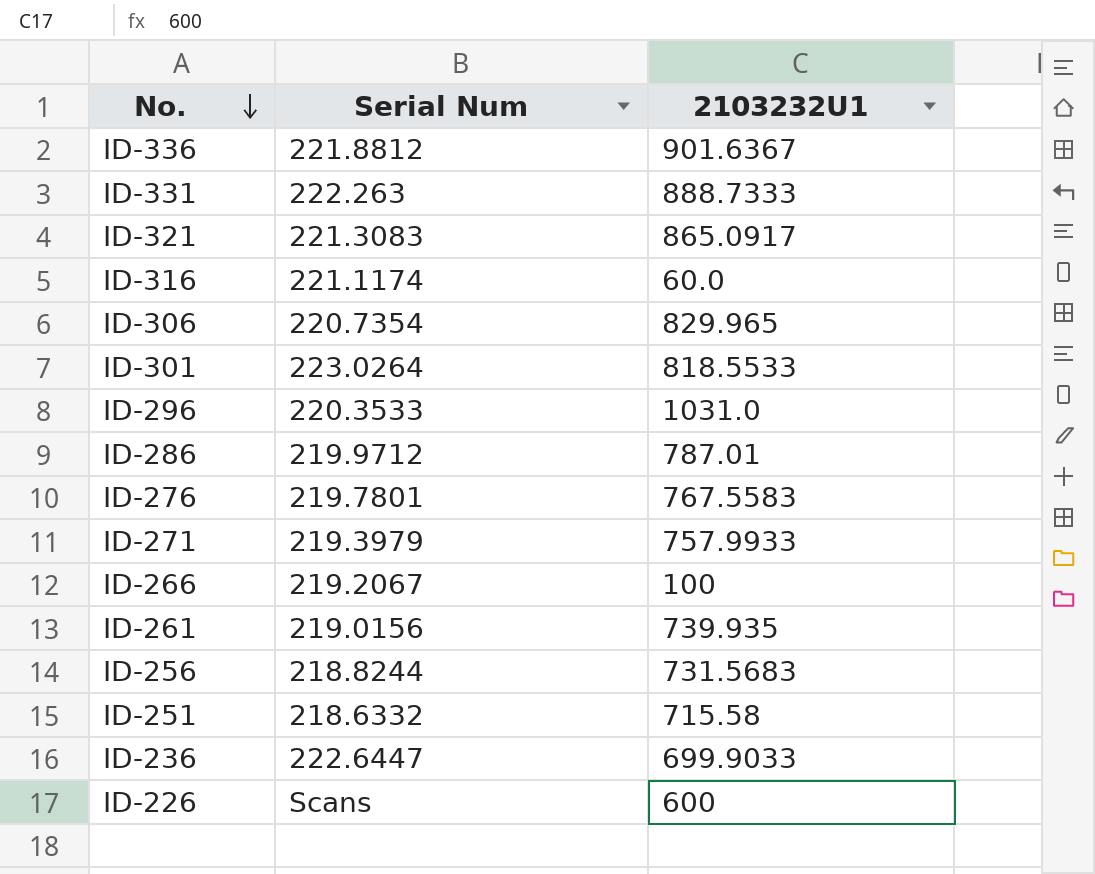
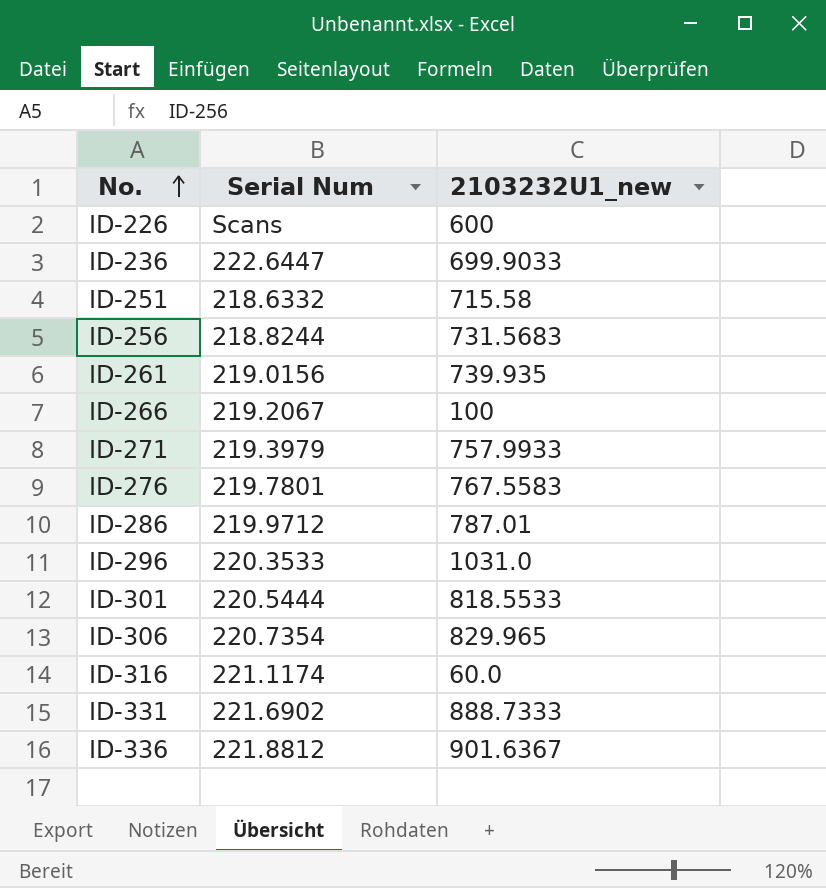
row order: No. descending -> No. ascending
column name: 2103232U1 -> 2103232U1_new
row ID-321: 221.3083 | 865.0917 -> none
ID-301 | Serial Num: 223.0264 -> 220.5444
ID-331 | Serial Num: 222.263 -> 221.6902

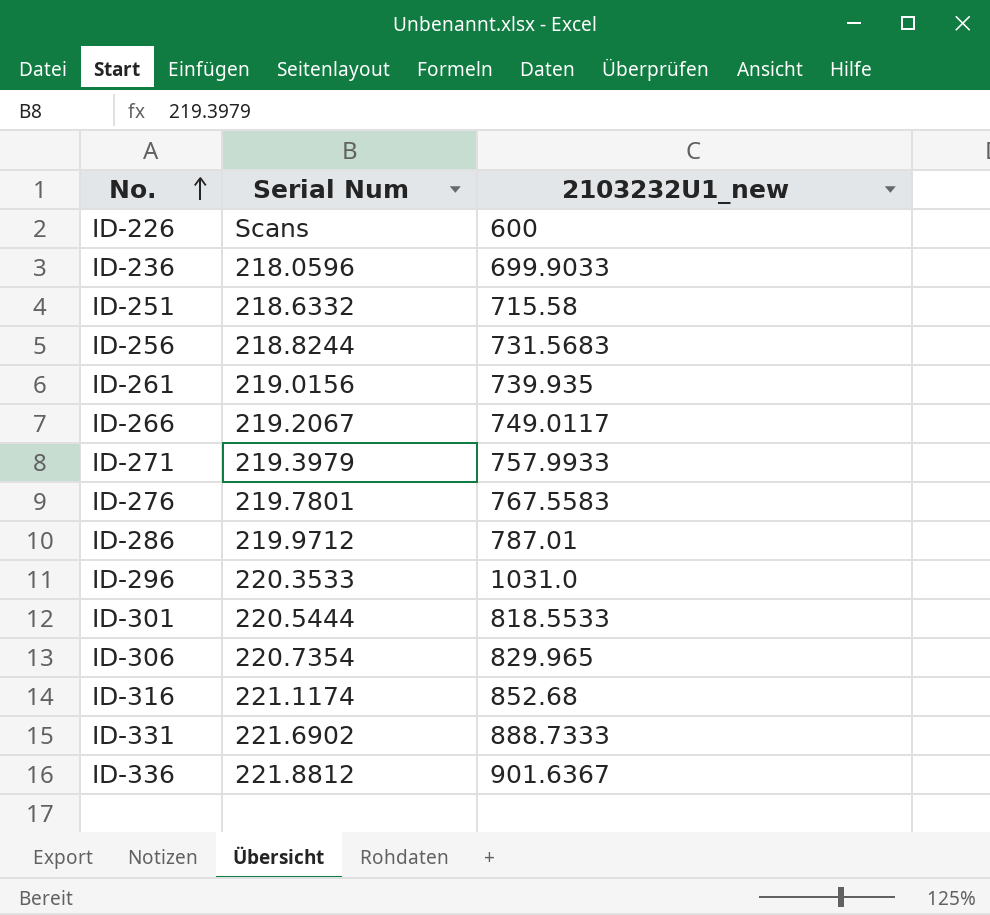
ID-236 | Serial Num: 222.6447 -> 218.0596
ID-266 | 2103232U1_new: 100 -> 749.0117
ID-316 | 2103232U1_new: 60.0 -> 852.68

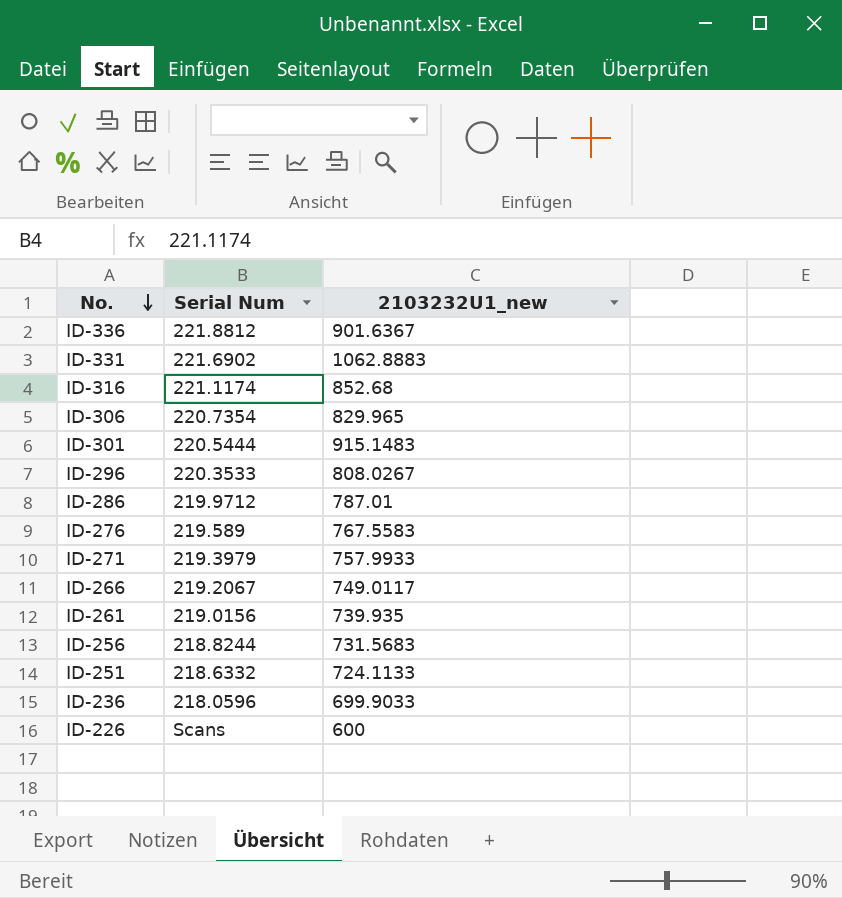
row order: No. ascending -> No. descending
ID-331 | 2103232U1_new: 888.7333 -> 1062.8883
ID-301 | 2103232U1_new: 818.5533 -> 915.1483
ID-296 | 2103232U1_new: 1031.0 -> 808.0267
ID-276 | Serial Num: 219.7801 -> 219.589
ID-251 | 2103232U1_new: 715.58 -> 724.1133

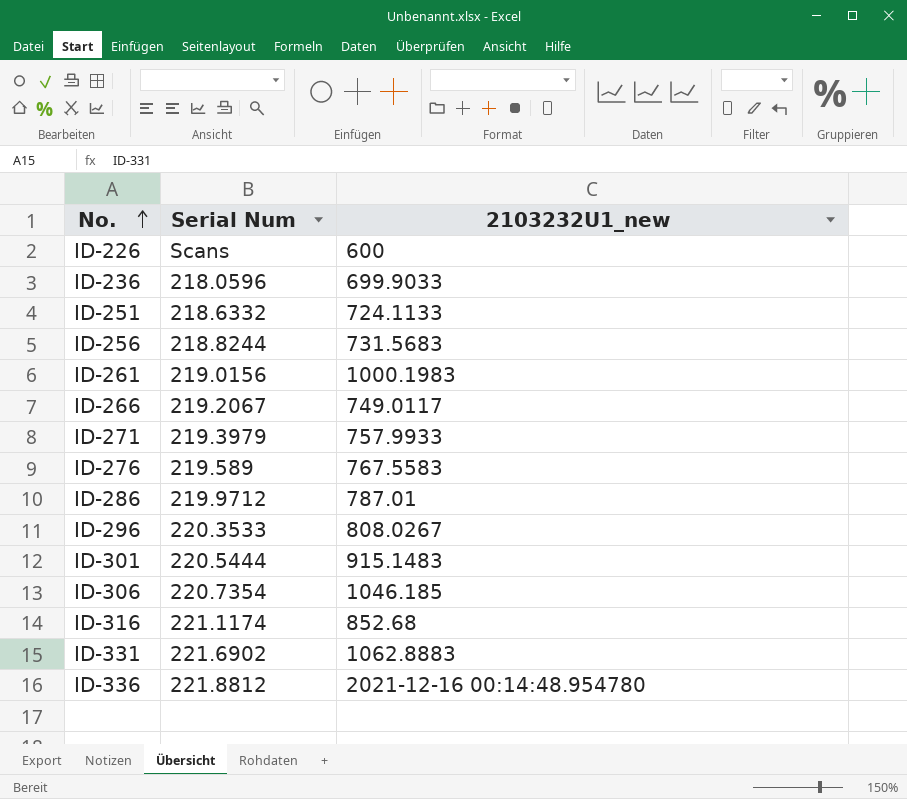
row order: No. descending -> No. ascending
ID-261 | 2103232U1_new: 739.935 -> 1000.1983
ID-306 | 2103232U1_new: 829.965 -> 1046.185
ID-336 | 2103232U1_new: 901.6367 -> 2021-12-16 00:14:48.954780

